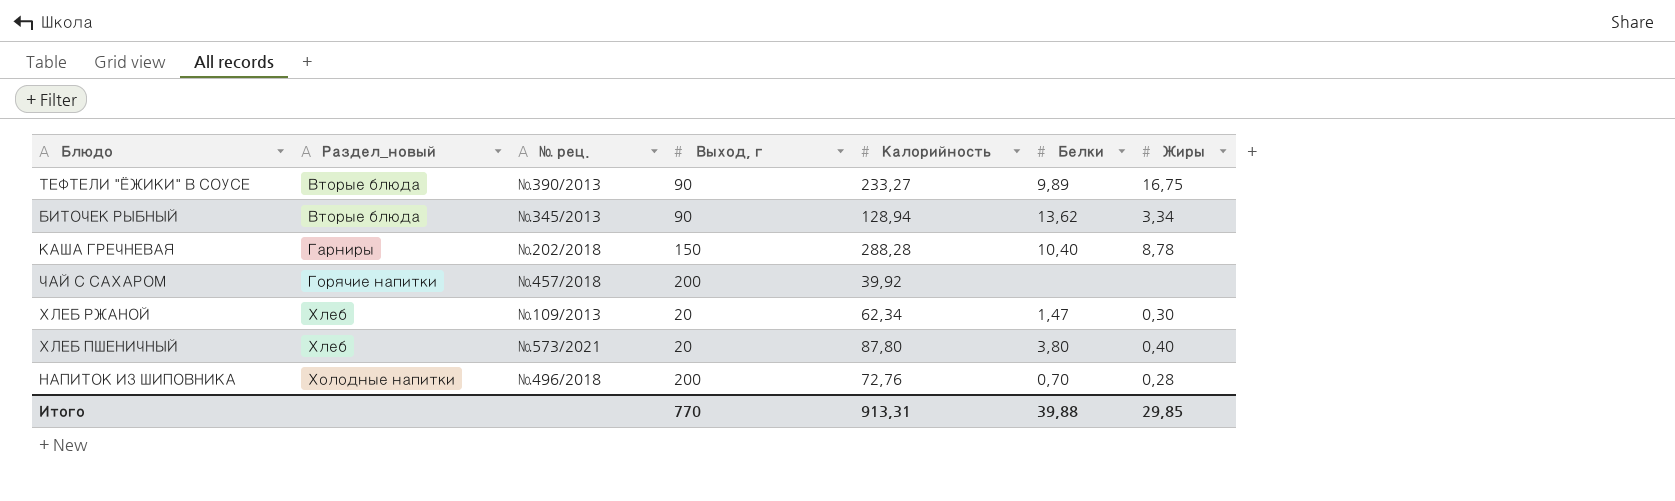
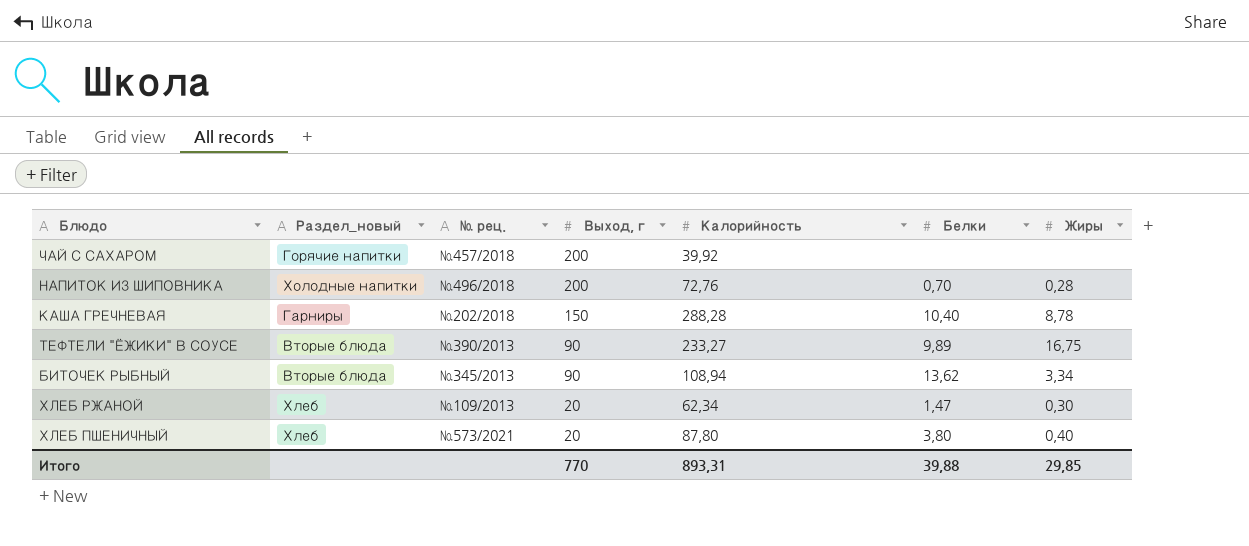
row order: Раздел_новый ascending -> Выход, г descending
БИТОЧЕК РЫБНЫЙ | Калорийность: 128,94 -> 108,94
Итого | Калорийность: 913,31 -> 893,31

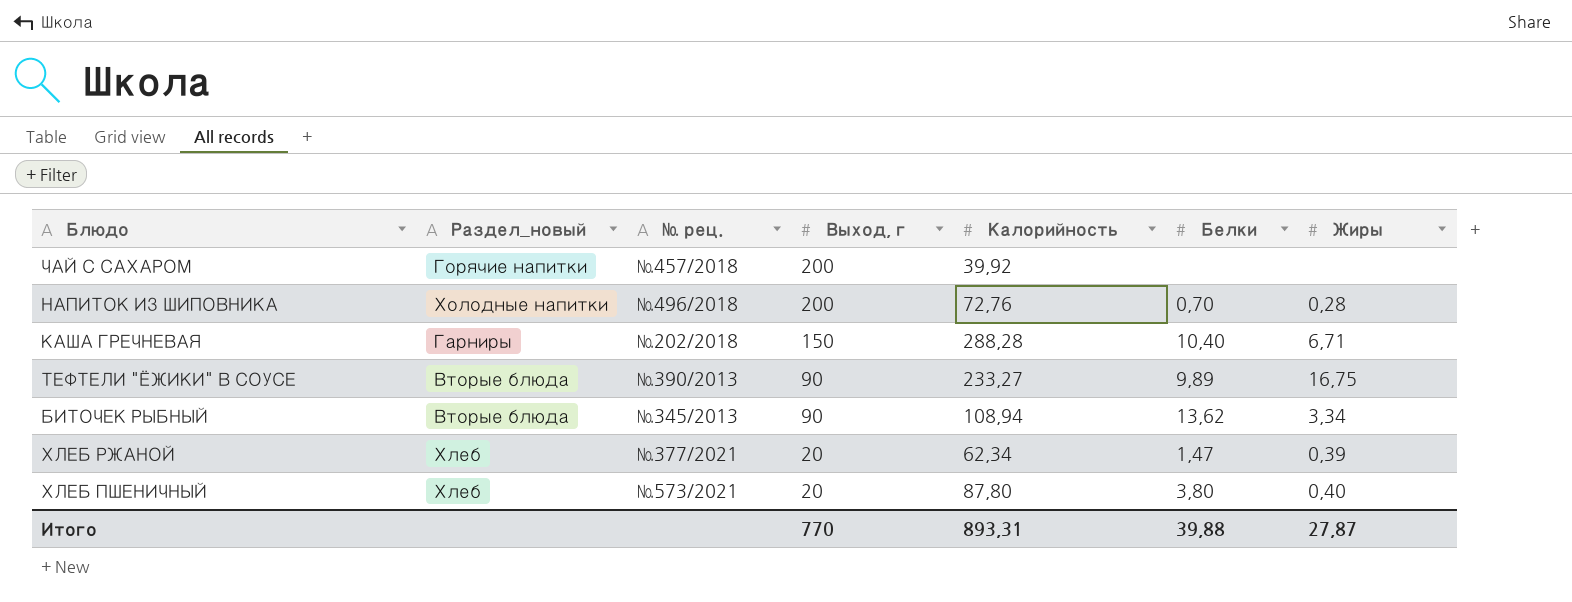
КАША ГРЕЧНЕВАЯ | Жиры: 8,78 -> 6,71
ХЛЕБ РЖАНОЙ | № рец.: №109/2013 -> №377/2021
ХЛЕБ РЖАНОЙ | Жиры: 0,30 -> 0,39
Итого | Жиры: 29,85 -> 27,87

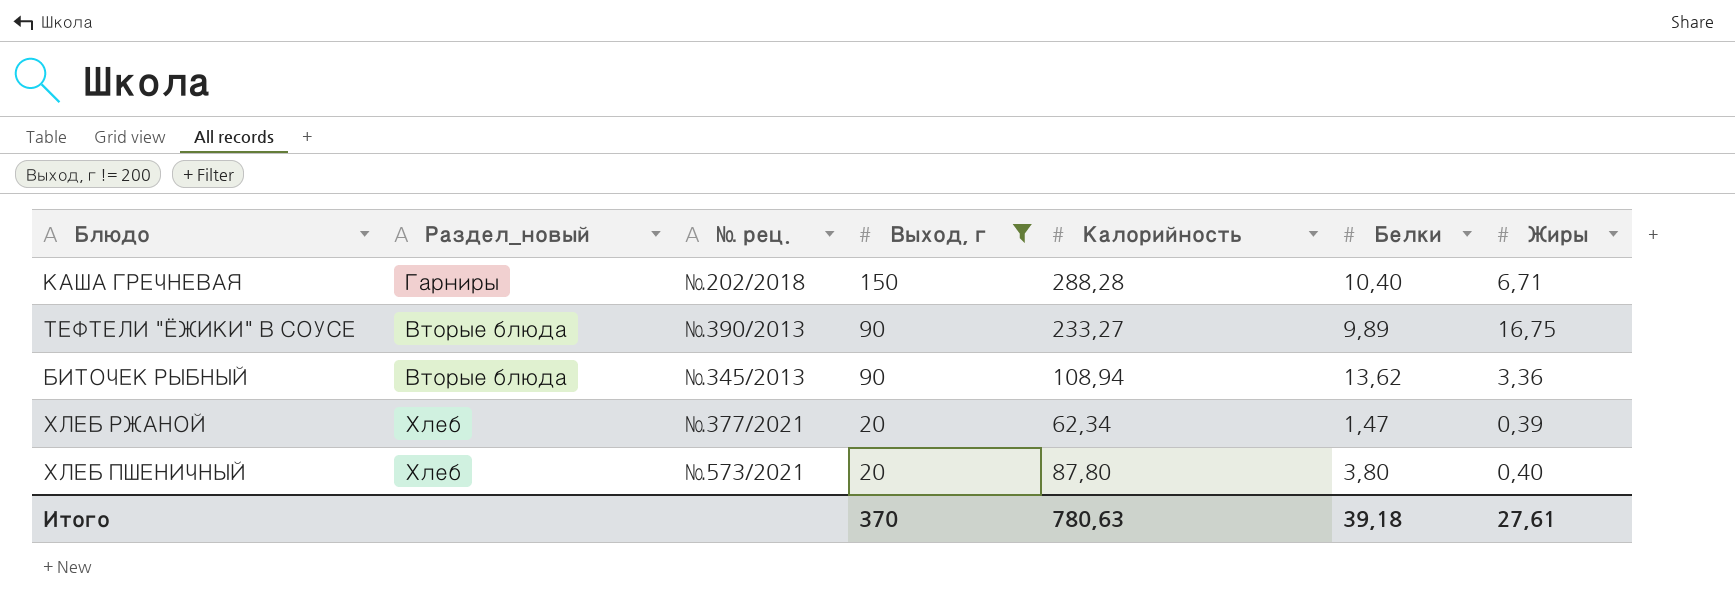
filter: none -> Выход, г != 200
БИТОЧЕК РЫБНЫЙ | Жиры: 3,34 -> 3,36
Итого | Выход, г: 770 -> 370
Итого | Калорийность: 893,31 -> 780,63
Итого | Белки: 39,88 -> 39,18
Итого | Жиры: 27,87 -> 27,61

